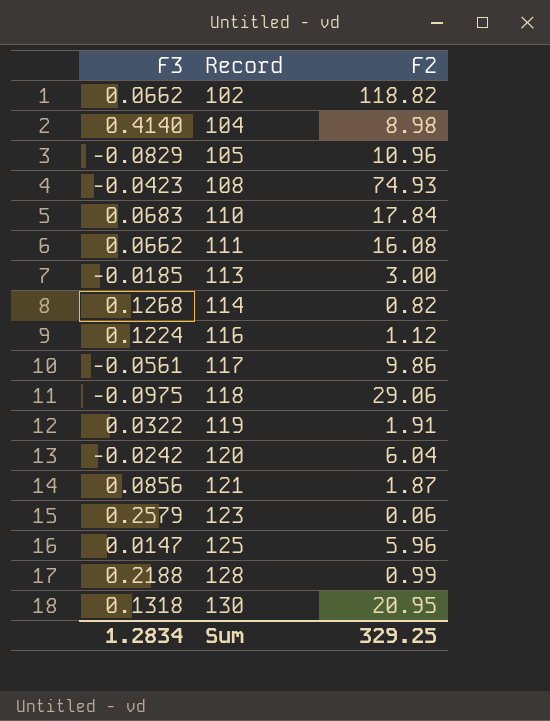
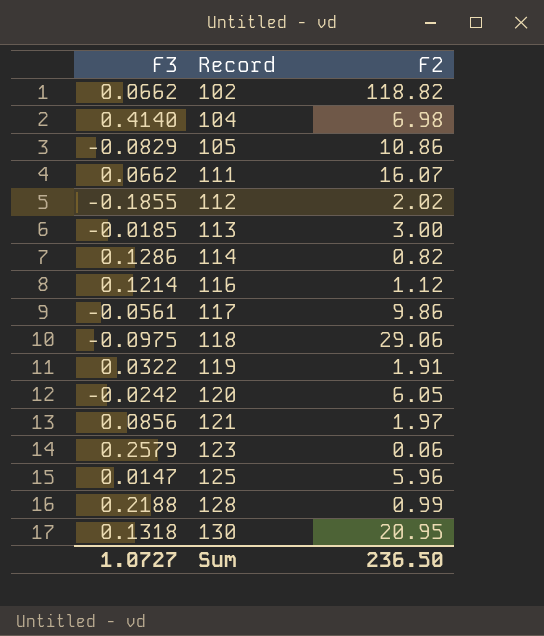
row 108: -0.0423 | 74.93 -> none
row 110: 0.0683 | 17.84 -> none
104 | F2: 8.98 -> 6.98
105 | F2: 10.96 -> 10.86
111 | F2: 16.08 -> 16.07
row 112: none -> -0.1855 | 2.02
114 | F3: 0.1268 -> 0.1286
116 | F3: 0.1224 -> 0.1214
120 | F2: 6.04 -> 6.05
121 | F2: 1.87 -> 1.97
Sum | F3: 1.2834 -> 1.0727
Sum | F2: 329.25 -> 236.50

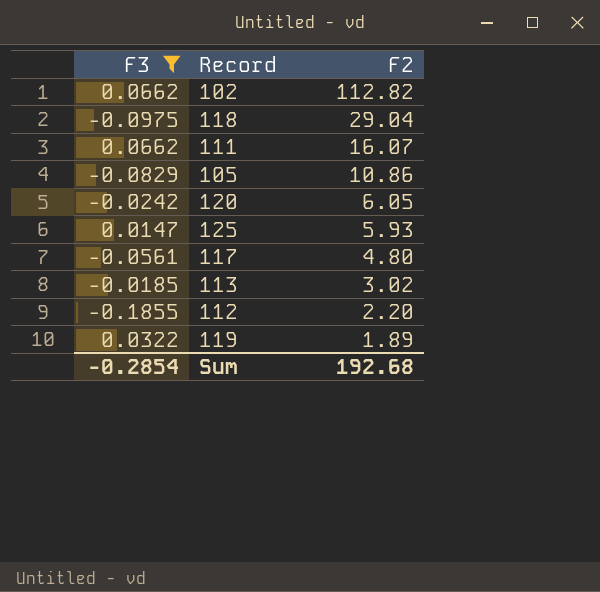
filter: none -> F3 <= 0.0662
row order: Record ascending -> F2 descending
102 | F2: 118.82 -> 112.82
118 | F2: 29.06 -> 29.04
125 | F2: 5.96 -> 5.93
117 | F2: 9.86 -> 4.80
113 | F2: 3.00 -> 3.02
112 | F2: 2.02 -> 2.20
119 | F2: 1.91 -> 1.89
Sum | F3: 1.0727 -> -0.2854
Sum | F2: 236.50 -> 192.68

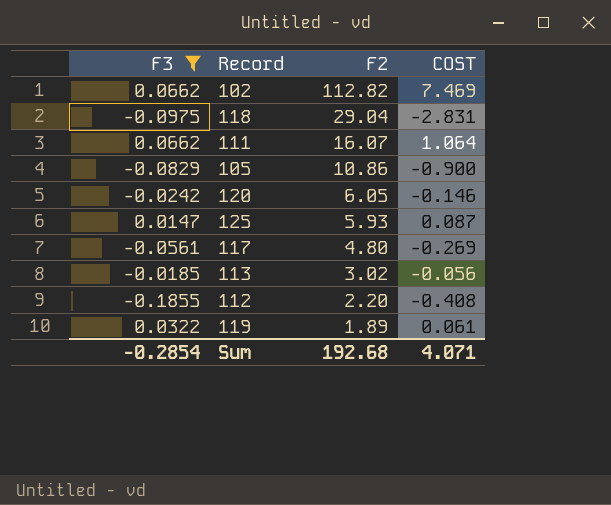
column COST | formula: none -> [F3] * [F2]

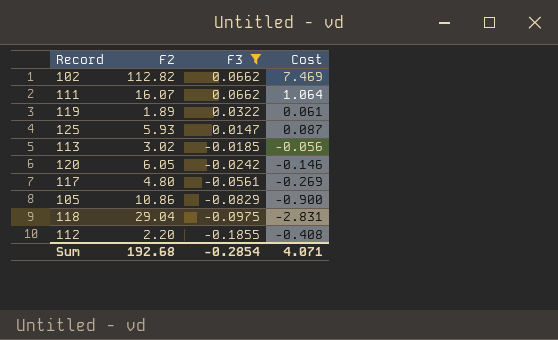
row order: F2 descending -> F3 descending
column F3 | position: 1 -> 3
column name: COST -> Cost

